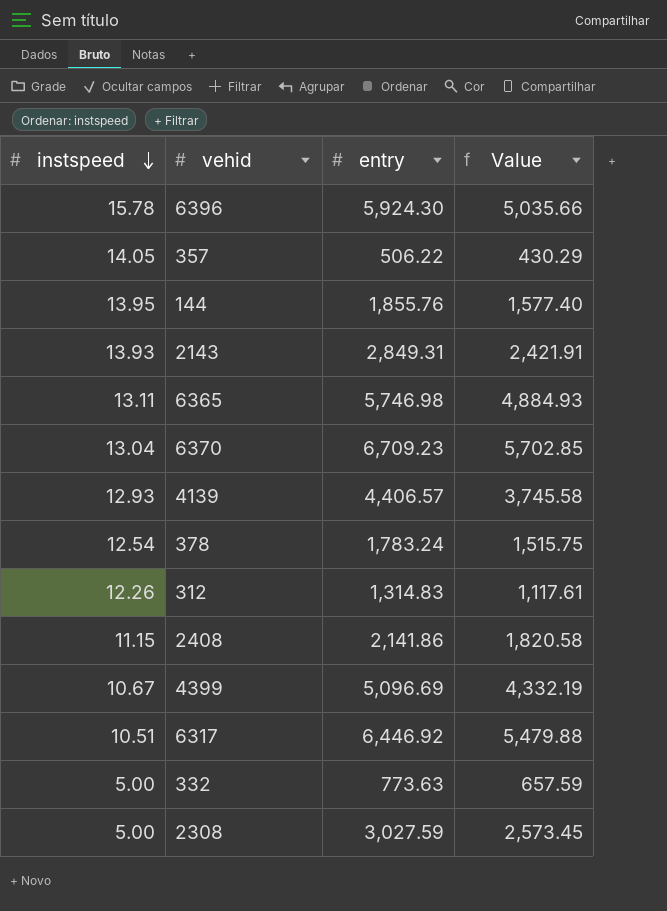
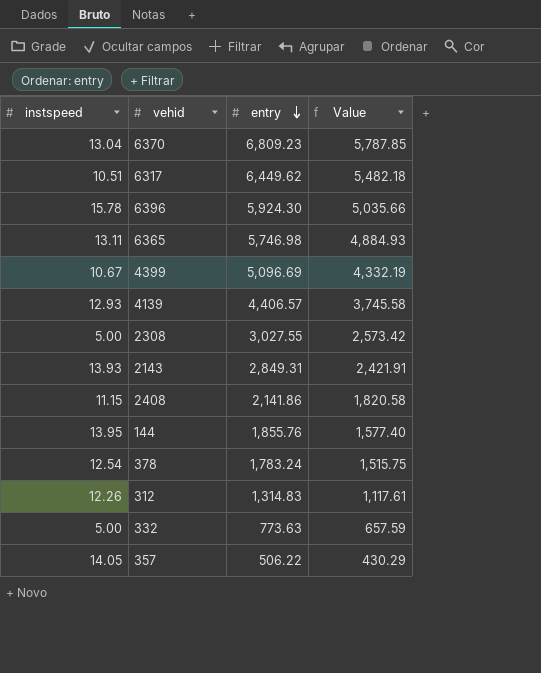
row order: instspeed descending -> entry descending
6370 | entry: 6,709.23 -> 6,809.23
6370 | Value: 5,702.85 -> 5,787.85
6317 | entry: 6,446.92 -> 6,449.62
6317 | Value: 5,479.88 -> 5,482.18
2308 | entry: 3,027.59 -> 3,027.55
2308 | Value: 2,573.45 -> 2,573.42

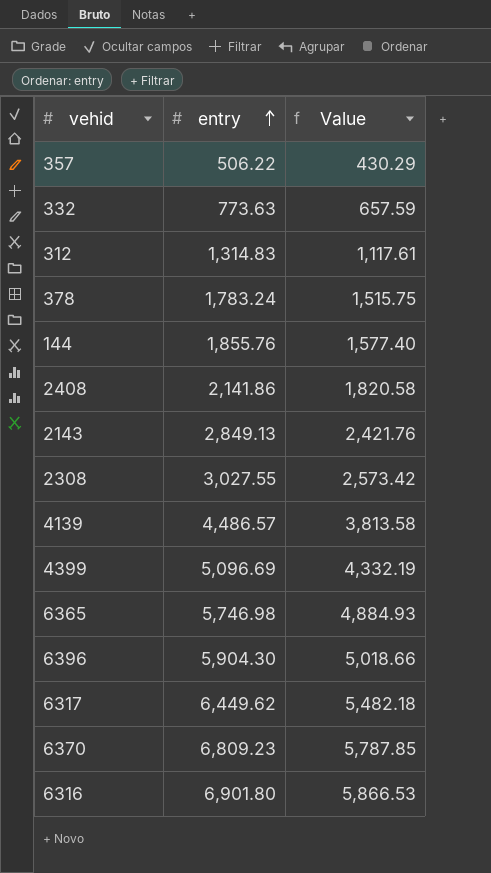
row order: entry descending -> entry ascending
column instspeed | position: 1 -> none
2143 | entry: 2,849.31 -> 2,849.13
2143 | Value: 2,421.91 -> 2,421.76
4139 | entry: 4,406.57 -> 4,486.57
4139 | Value: 3,745.58 -> 3,813.58
6396 | entry: 5,924.30 -> 5,904.30
6396 | Value: 5,035.66 -> 5,018.66
row 6316: none -> 6,901.80 | 5,866.53

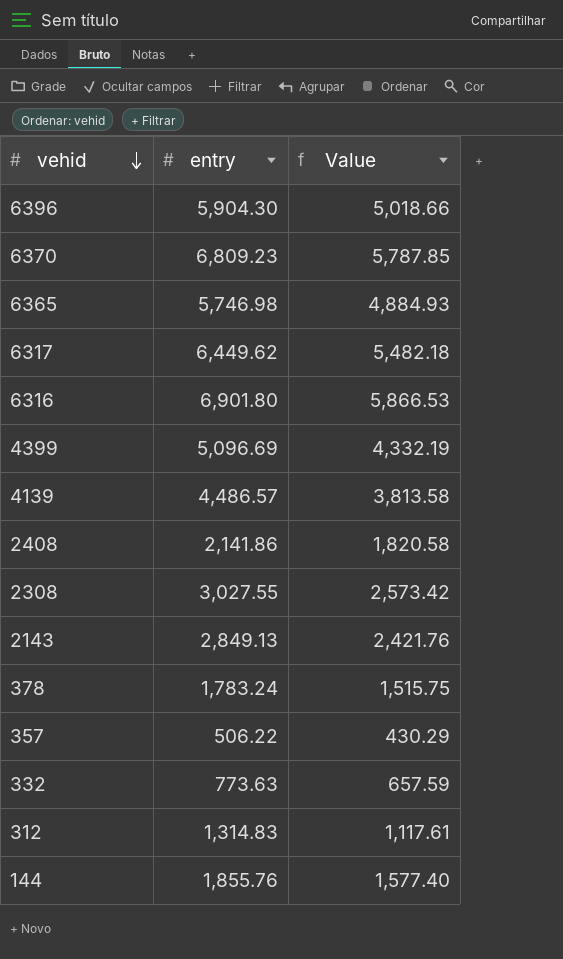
row order: entry ascending -> vehid descending

